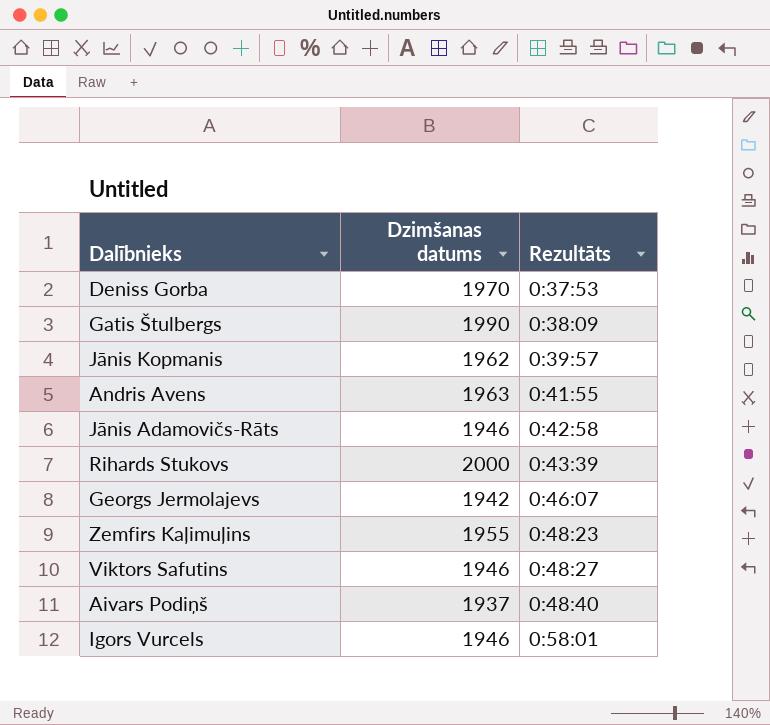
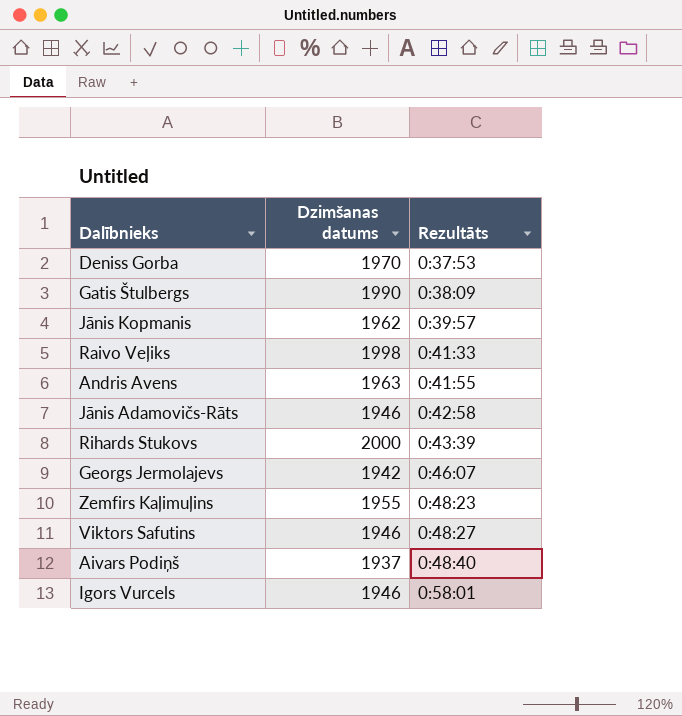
row Raivo Veļiks: none -> 1998 | 0:41:33

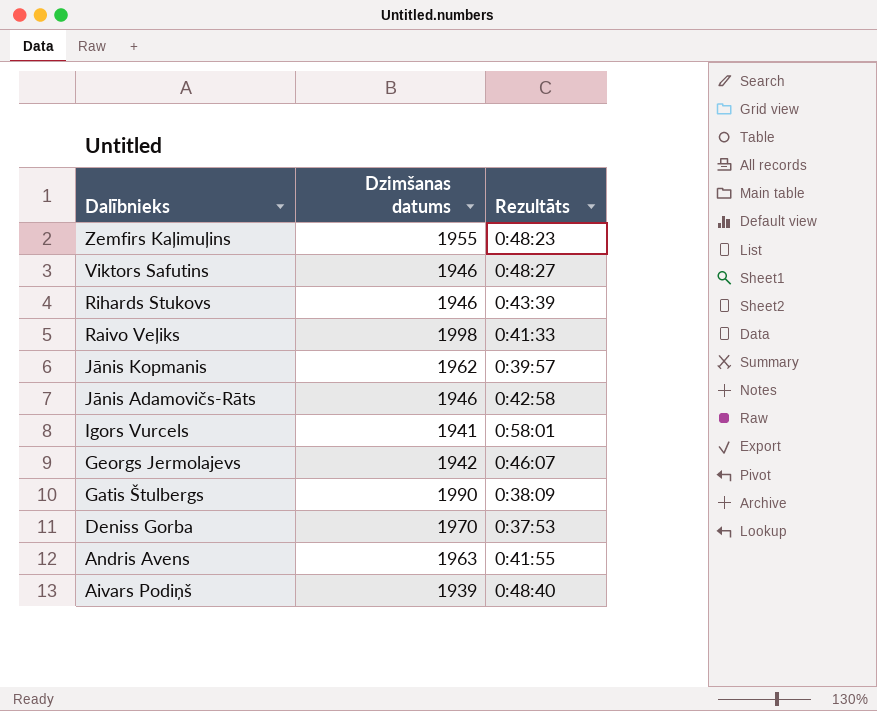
row order: Rezultāts ascending -> Dalībnieks descending
Rihards Stukovs | Dzimšanas datums: 2000 -> 1946
Igors Vurcels | Dzimšanas datums: 1946 -> 1941
Aivars Podiņš | Dzimšanas datums: 1937 -> 1939

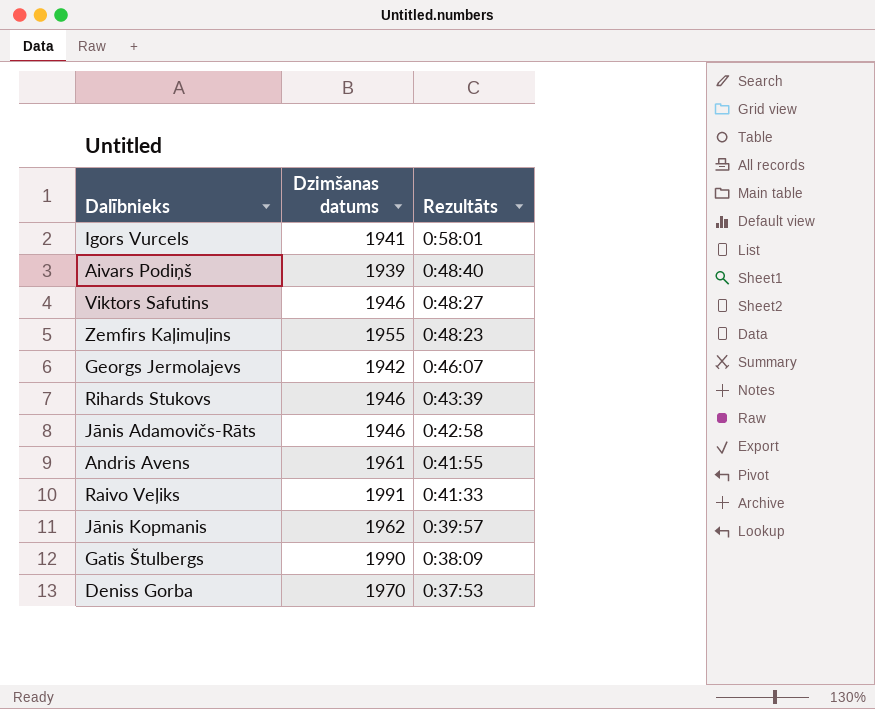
row order: Dalībnieks descending -> Rezultāts descending
Andris Avens | Dzimšanas datums: 1963 -> 1961
Raivo Veļiks | Dzimšanas datums: 1998 -> 1991

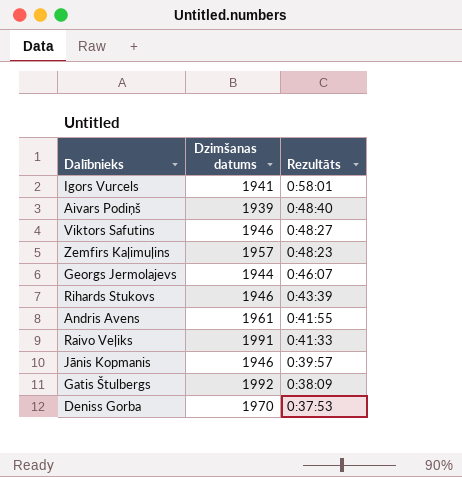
row Jānis Adamovičs-Rāts: 1946 | 0:42:58 -> none
Zemfirs Kaļimuļins | Dzimšanas datums: 1955 -> 1957
Georgs Jermolajevs | Dzimšanas datums: 1942 -> 1944
Jānis Kopmanis | Dzimšanas datums: 1962 -> 1946
Gatis Štulbergs | Dzimšanas datums: 1990 -> 1992

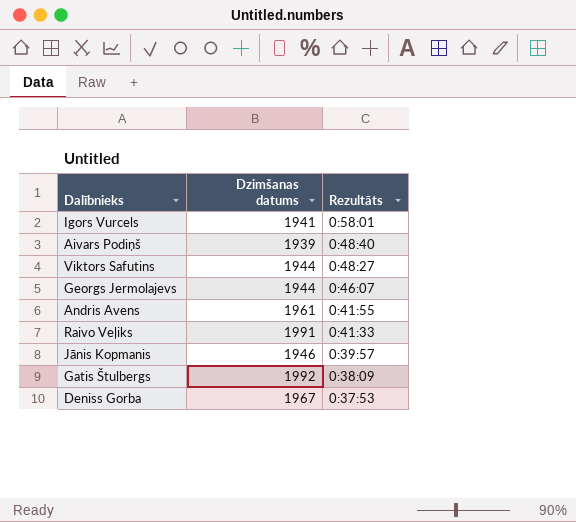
row Zemfirs Kaļimuļins: 1957 | 0:48:23 -> none
row Rihards Stukovs: 1946 | 0:43:39 -> none
Viktors Safutins | Dzimšanas datums: 1946 -> 1944
Deniss Gorba | Dzimšanas datums: 1970 -> 1967

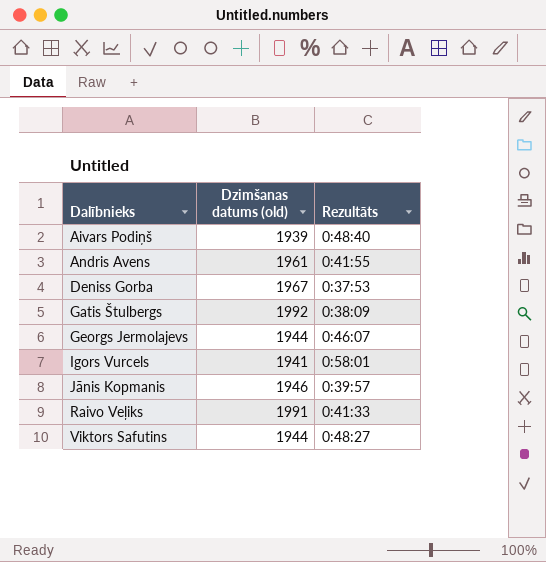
row order: Rezultāts descending -> Dalībnieks ascending
column name: Dzimšanas datums -> Dzimšanas datums (old)

